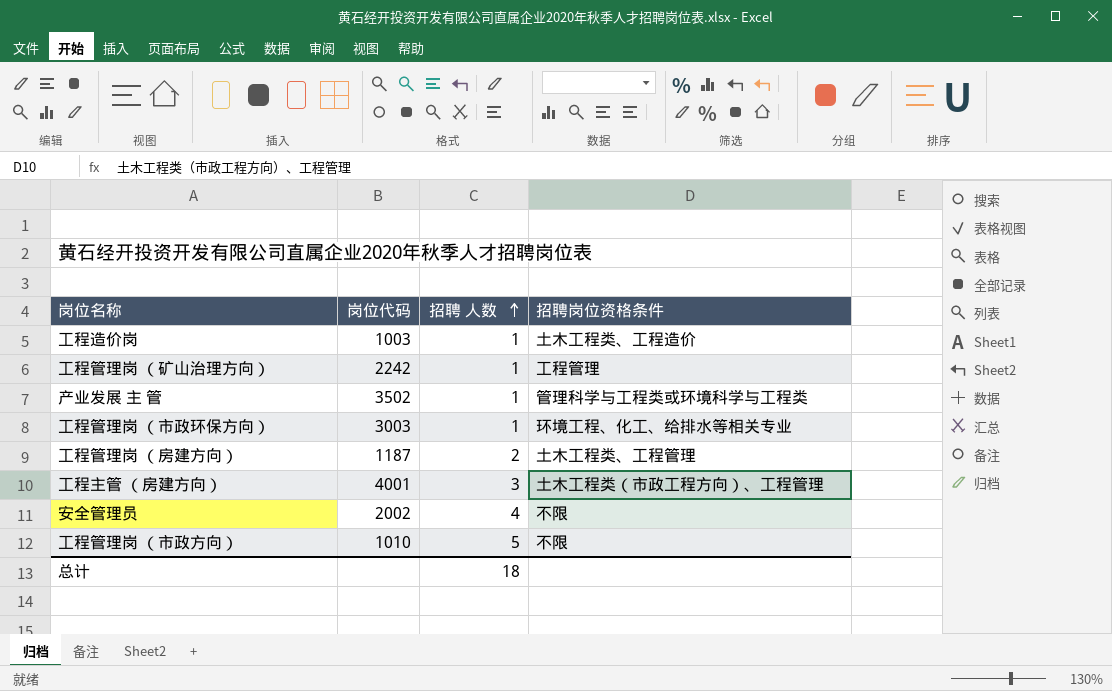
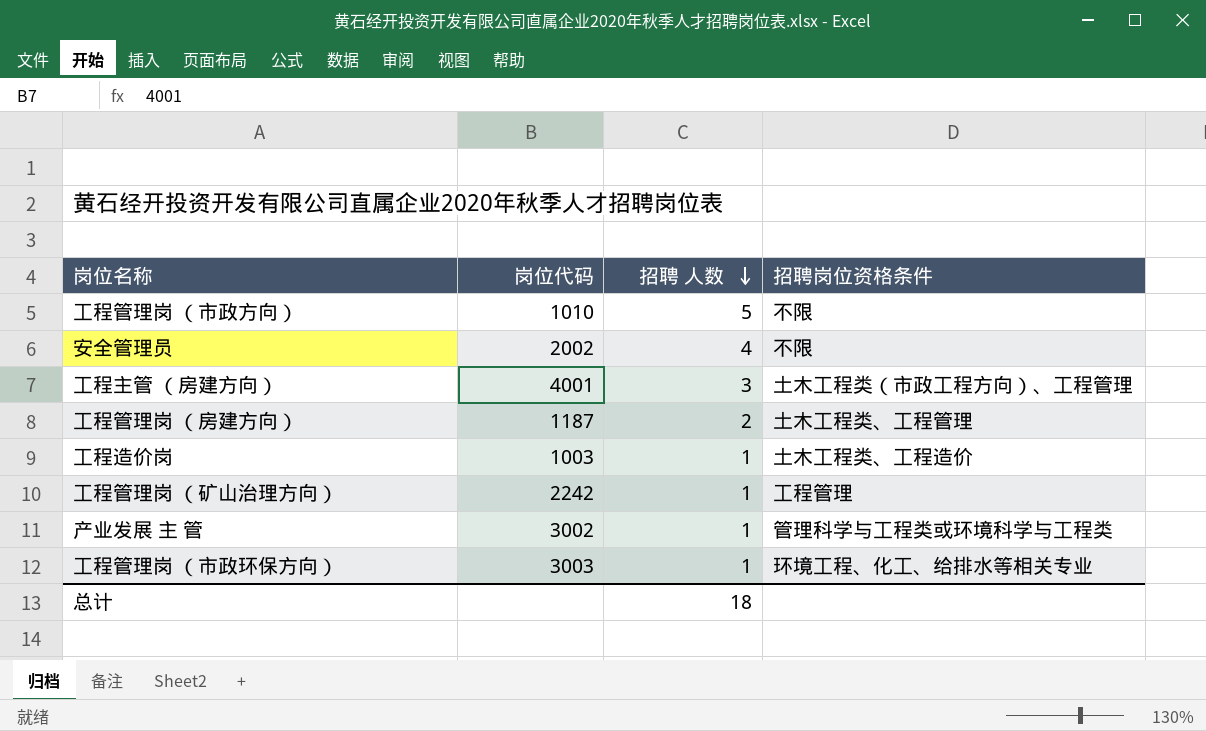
row order: 招聘 人数 ascending -> 招聘 人数 descending
产业发展 主 管 | 岗位代码: 3502 -> 3002

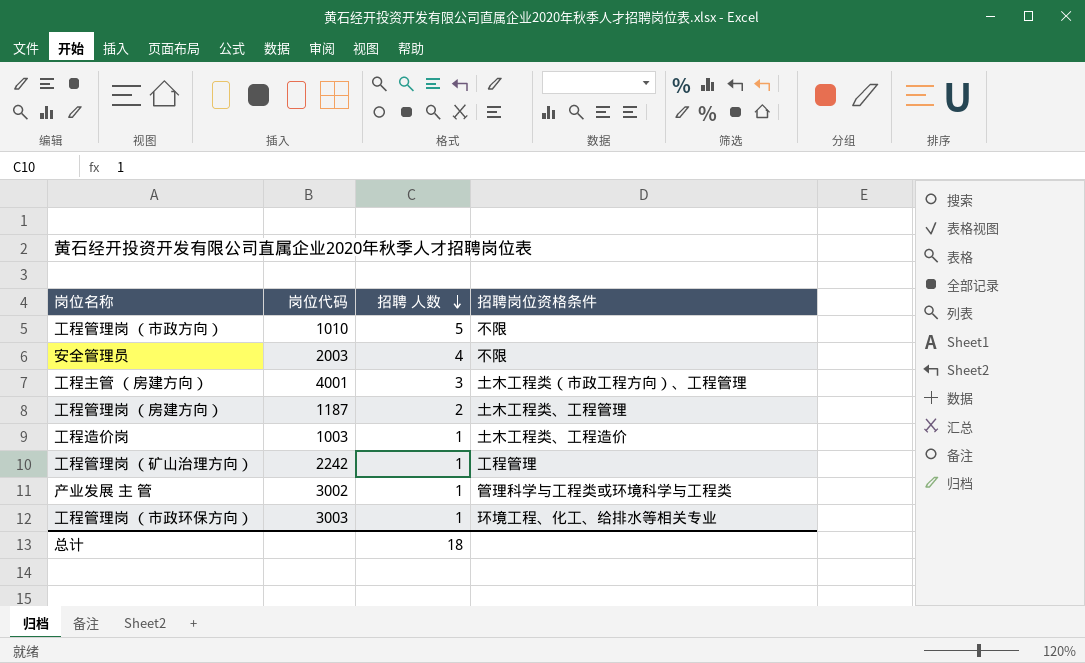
安全管理员 | 岗位代码: 2002 -> 2003

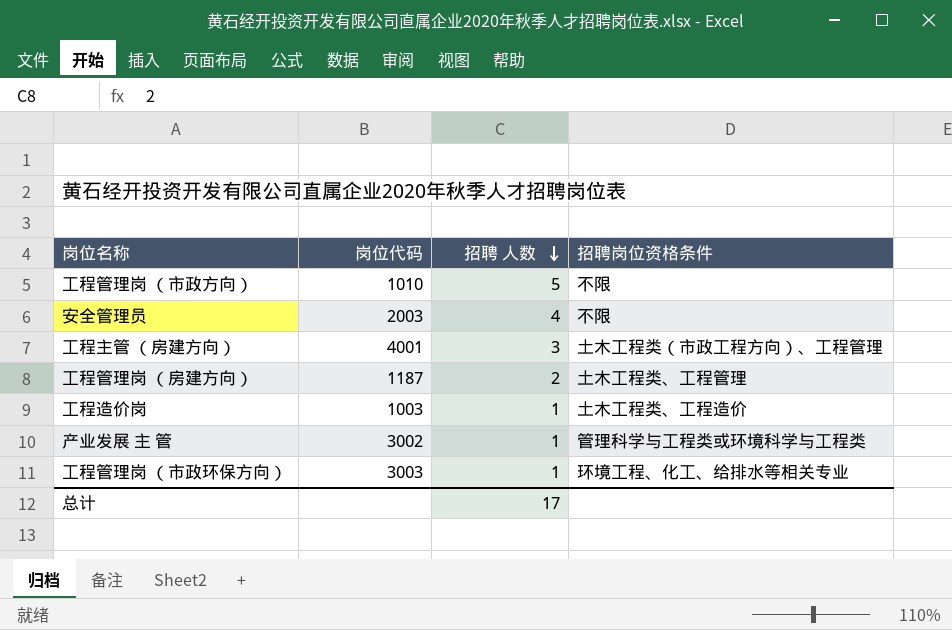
row 工程管理岗 （矿山治理方向）: 2242 | 1 | 工程管理 -> none
总计 | 招聘 人数: 18 -> 17

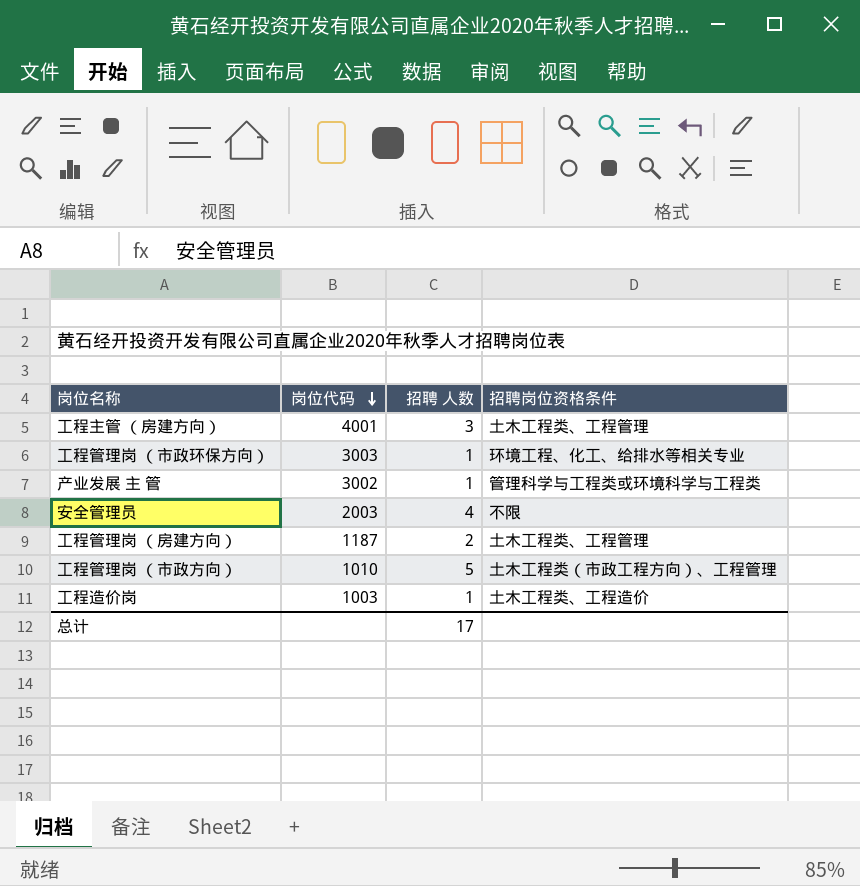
row order: 招聘 人数 descending -> 岗位代码 descending
工程主管 （房建方向） | 招聘岗位资格条件: 土木工程类（市政工程方向）、工程管理 -> 土木工程类、工程管理
工程管理岗 （市政方向） | 招聘岗位资格条件: 不限 -> 土木工程类（市政工程方向）、工程管理

